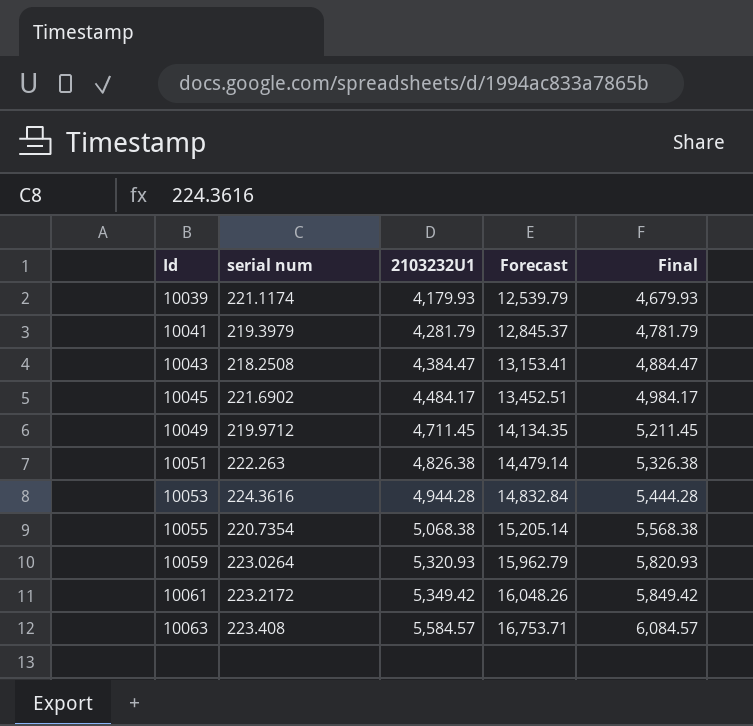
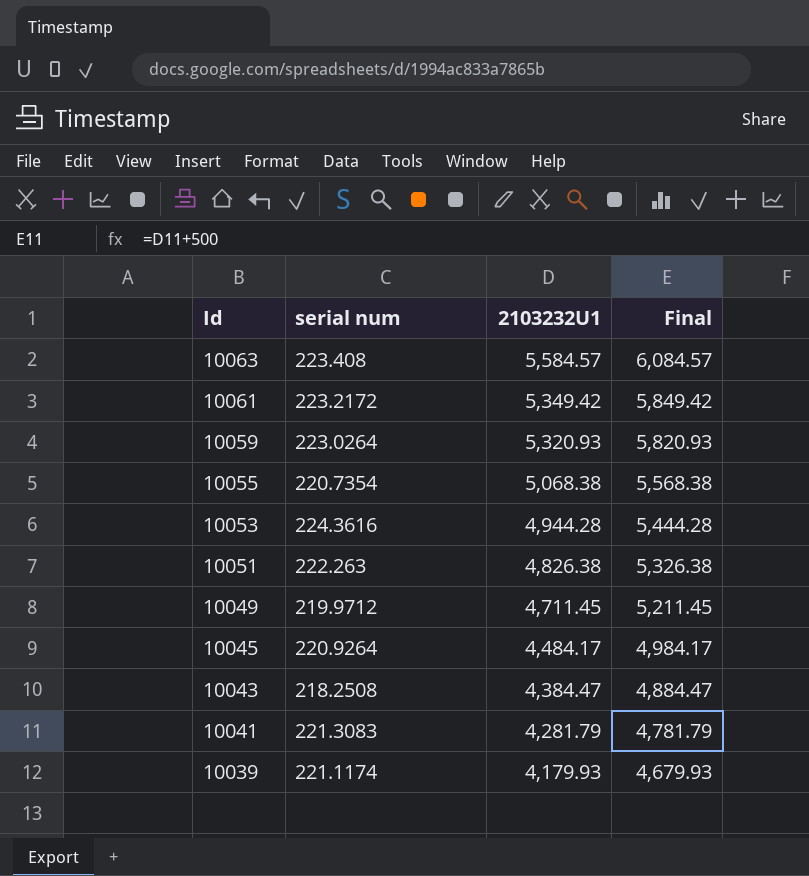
row order: Id ascending -> Id descending
column Forecast | formula: [2103232U1] * 3 -> none
10045 | serial num: 221.6902 -> 220.9264
10041 | serial num: 219.3979 -> 221.3083

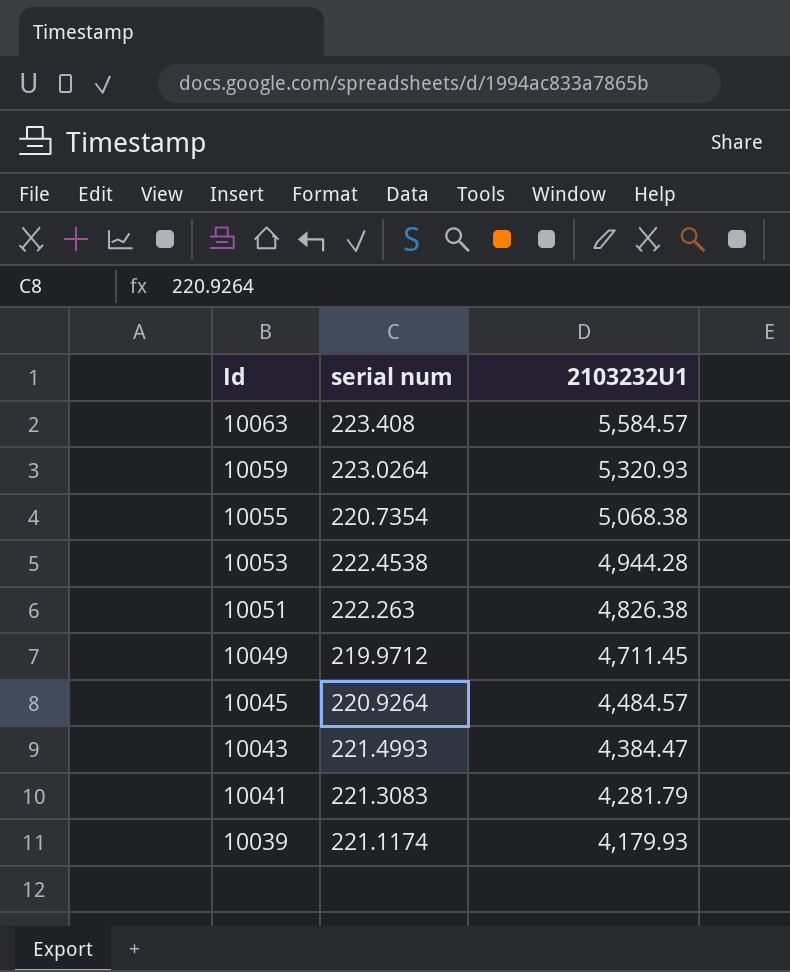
column Final | formula: [2103232U1] + 500 -> none
row 10061: 223.2172 | 5,349.42 | 5,849.42 -> none
10053 | serial num: 224.3616 -> 222.4538
10045 | 2103232U1: 4,484.17 -> 4,484.57
10043 | serial num: 218.2508 -> 221.4993

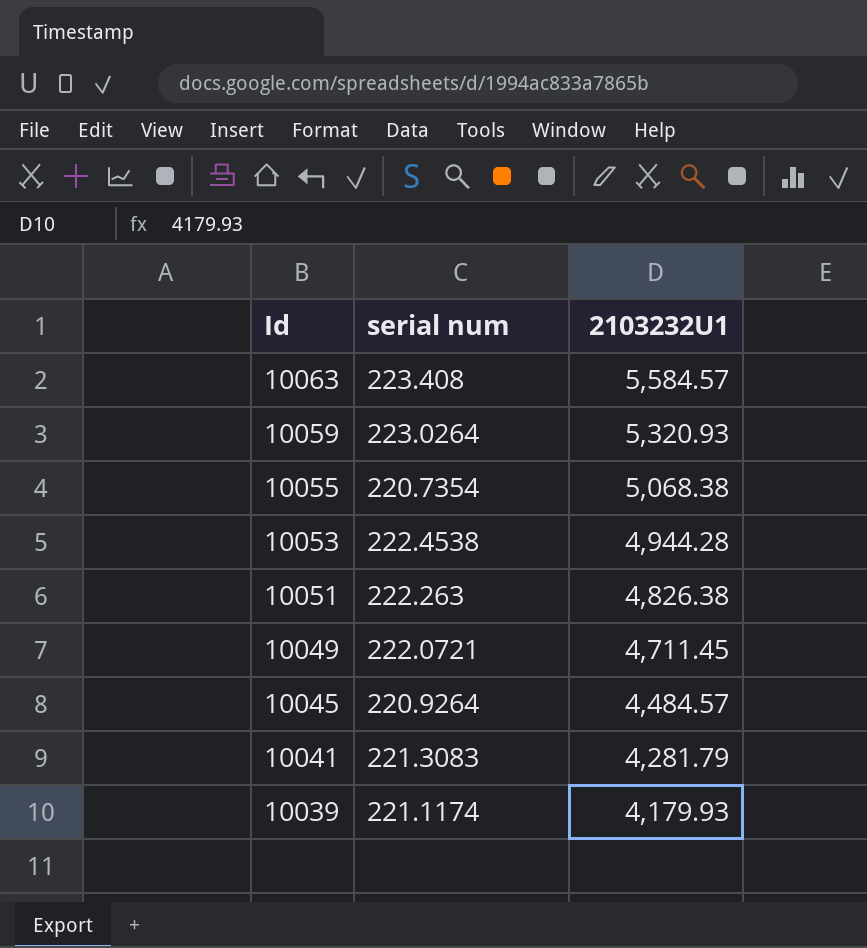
row 10043: 221.4993 | 4,384.47 -> none
10049 | serial num: 219.9712 -> 222.0721

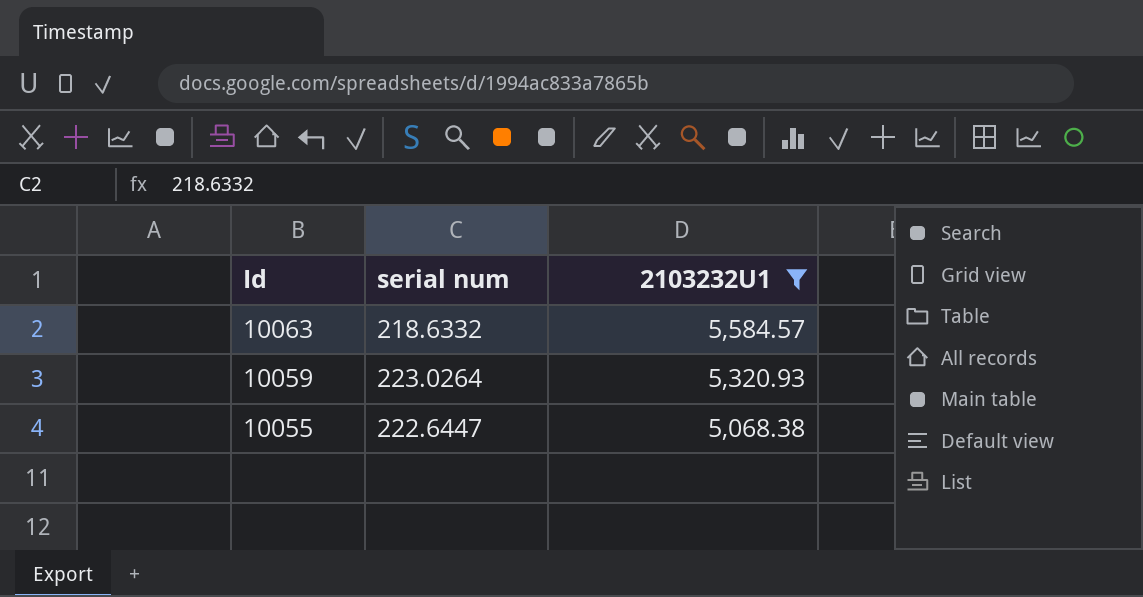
filter: none -> 2103232U1 >= 5,068.38
10063 | serial num: 223.408 -> 218.6332
10055 | serial num: 220.7354 -> 222.6447

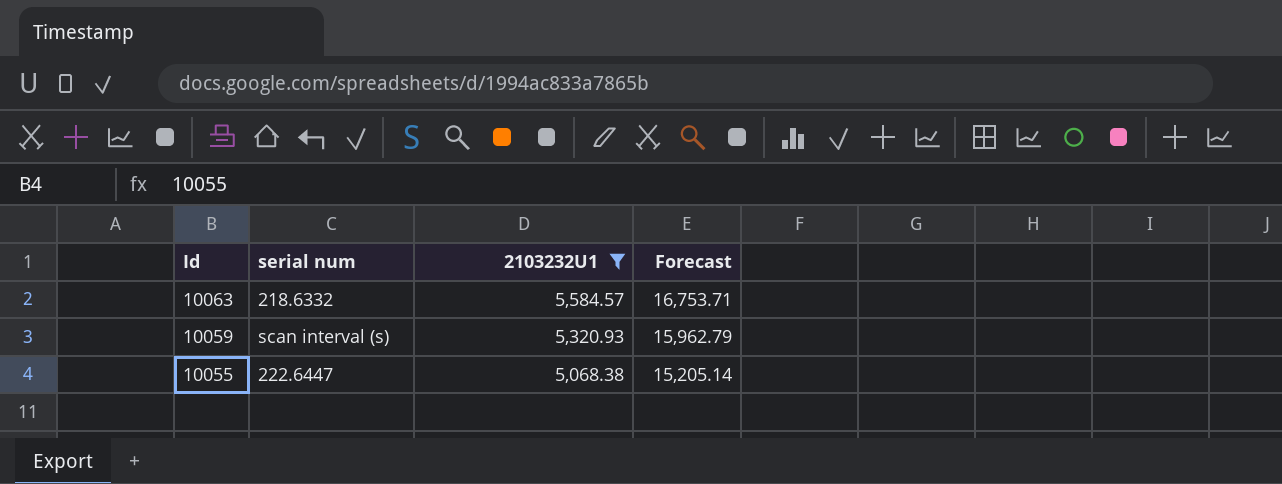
column Forecast | formula: none -> [2103232U1] * 3
10059 | serial num: 223.0264 -> scan interval (s)

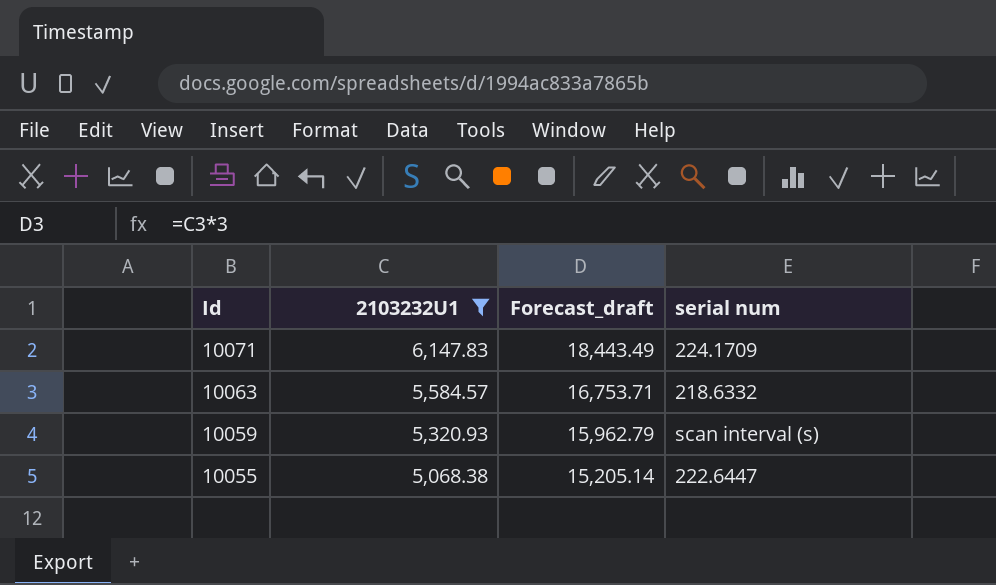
column name: Forecast -> Forecast_draft
column serial num | position: 2 -> 4
row 10071: none -> 6,147.83 | 18,443.49 | 224.1709

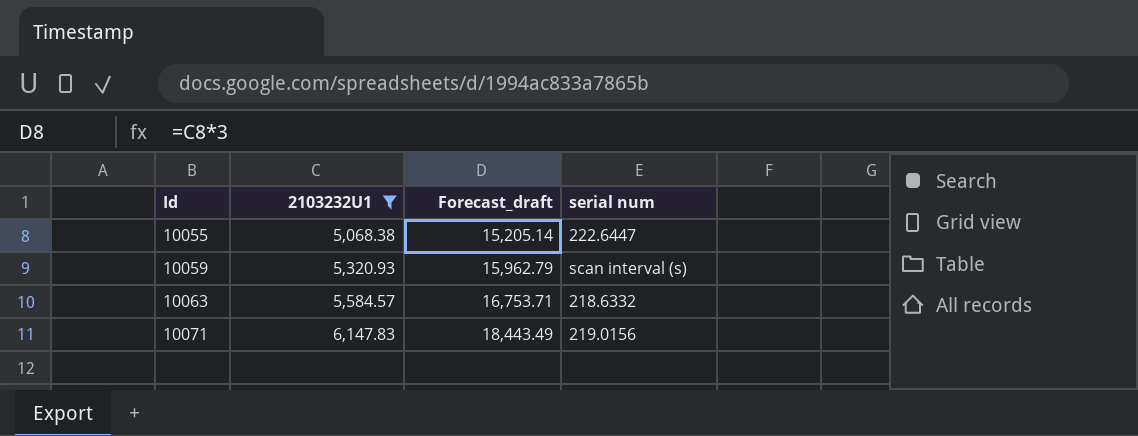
row order: Id descending -> Id ascending
10071 | serial num: 224.1709 -> 219.0156

